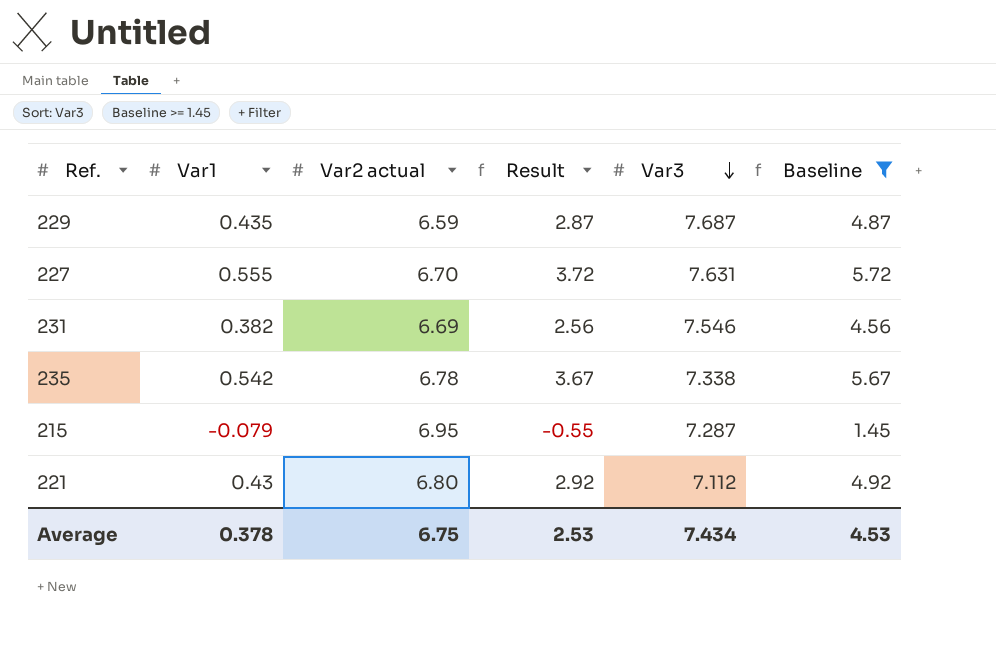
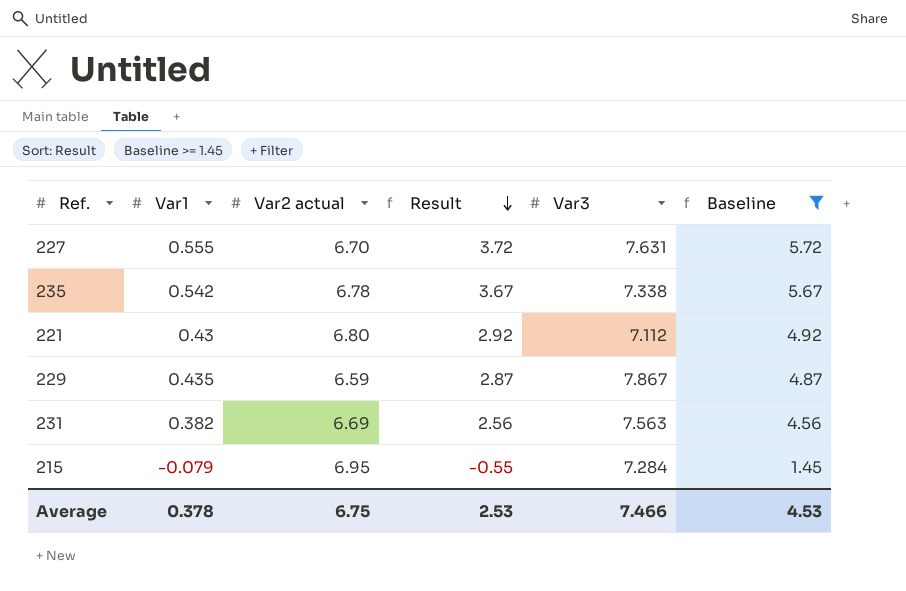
row order: Var3 descending -> Result descending
229 | Var3: 7.687 -> 7.867
231 | Var3: 7.546 -> 7.563
215 | Var3: 7.287 -> 7.284
Average | Var3: 7.434 -> 7.466

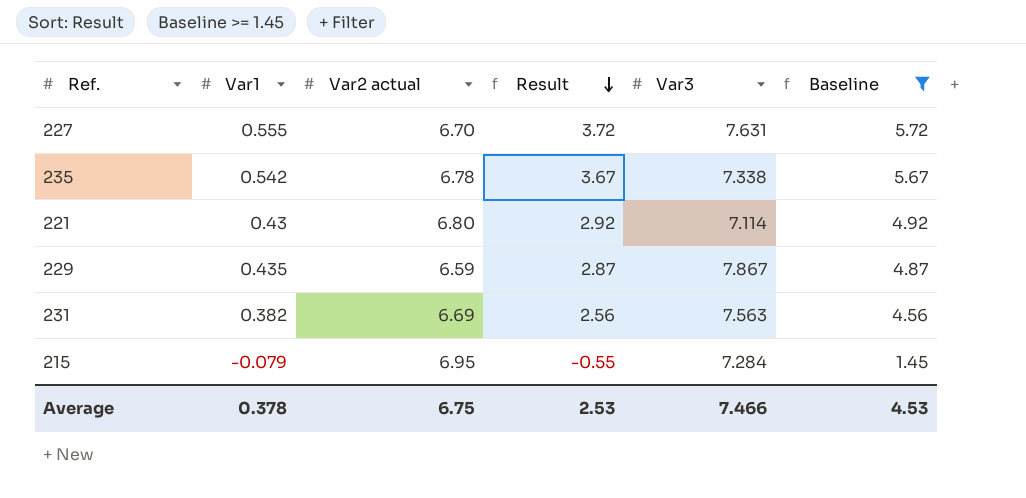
221 | Var3: 7.112 -> 7.114

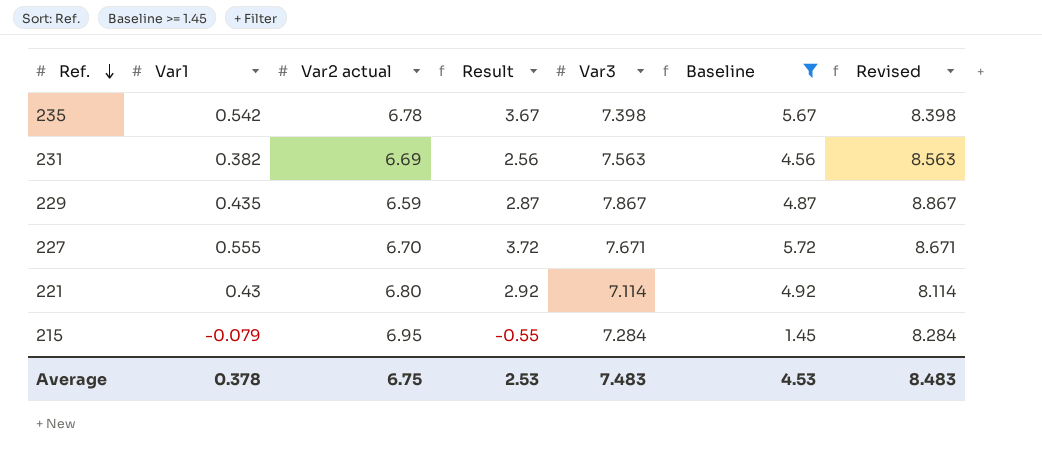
row order: Result descending -> Ref. descending
column Revised | formula: none -> [Var3] + 1
235 | Var3: 7.338 -> 7.398
227 | Var3: 7.631 -> 7.671
Average | Var3: 7.466 -> 7.483

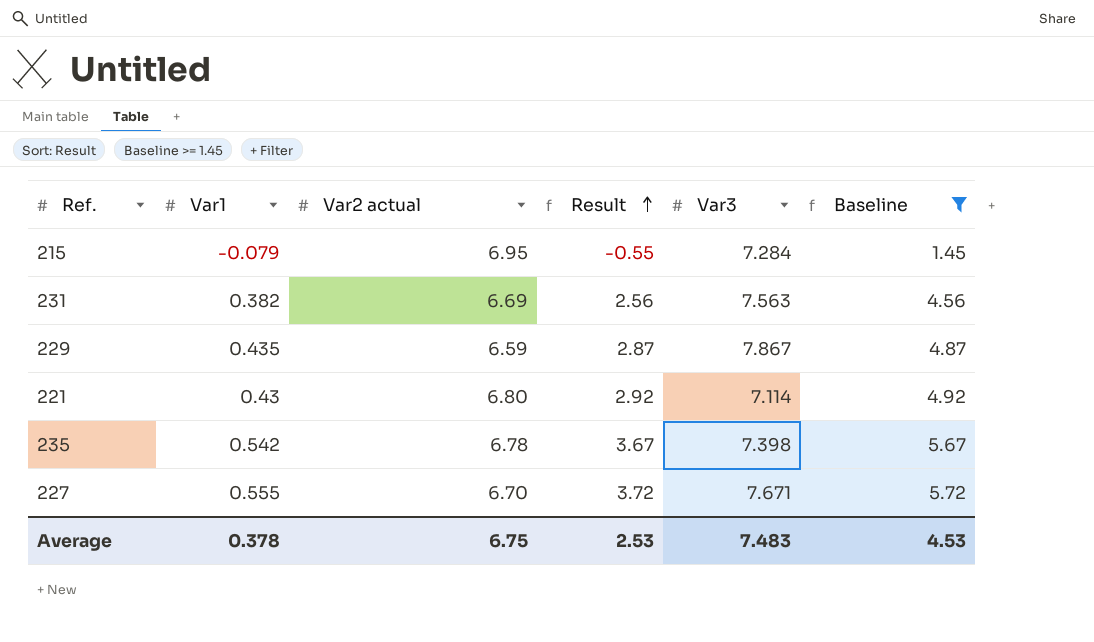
row order: Ref. descending -> Result ascending
column Revised | formula: [Var3] + 1 -> none

